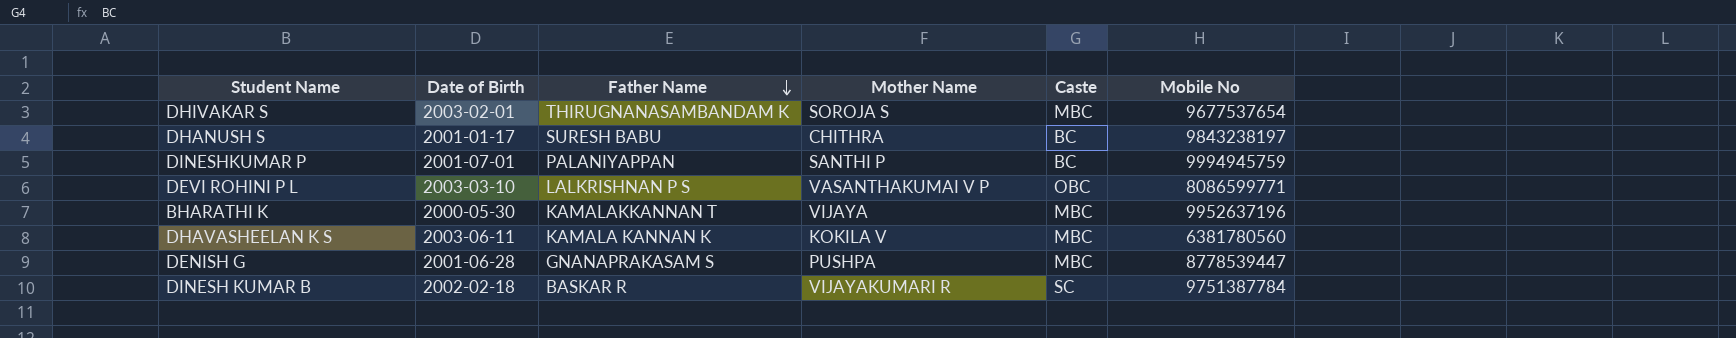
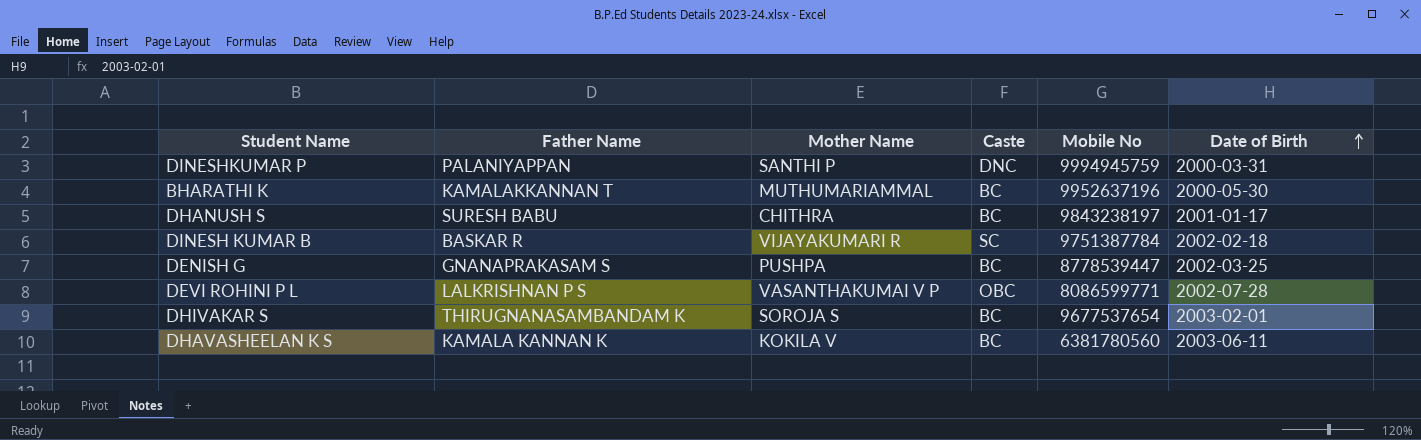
row order: Father Name descending -> Date of Birth ascending
column Date of Birth | position: 2 -> 6
DINESHKUMAR P | Caste: BC -> DNC
DINESHKUMAR P | Date of Birth: 2001-07-01 -> 2000-03-31
BHARATHI K | Mother Name: VIJAYA -> MUTHUMARIAMMAL
BHARATHI K | Caste: MBC -> BC
DENISH G | Caste: MBC -> BC
DENISH G | Date of Birth: 2001-06-28 -> 2002-03-25
DEVI ROHINI P L | Date of Birth: 2003-03-10 -> 2002-07-28
DHIVAKAR S | Caste: MBC -> BC
DHAVASHEELAN K S | Caste: MBC -> BC

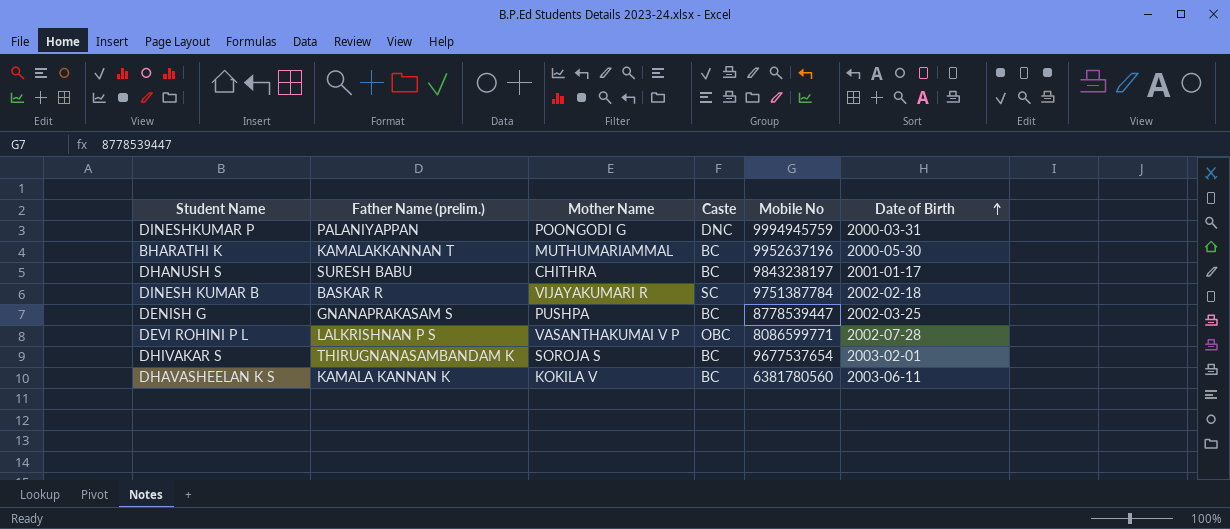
column name: Father Name -> Father Name (prelim.)
DINESHKUMAR P | Mother Name: SANTHI P -> POONGODI G

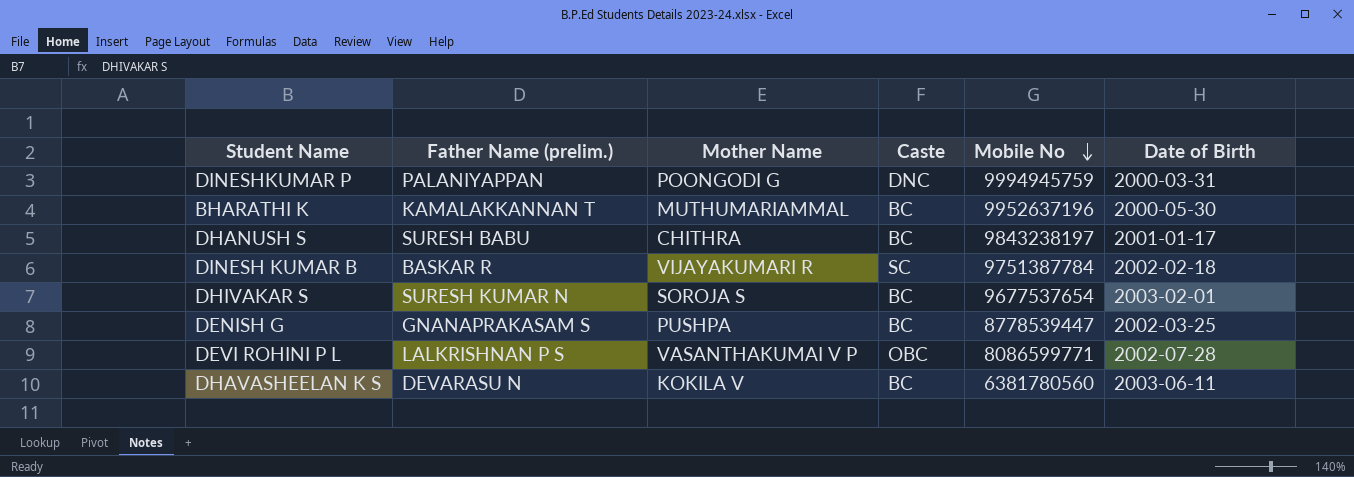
row order: Date of Birth ascending -> Mobile No descending
DHIVAKAR S | Father Name (prelim.): THIRUGNANASAMBANDAM K -> SURESH KUMAR N
DHAVASHEELAN K S | Father Name (prelim.): KAMALA KANNAN K -> DEVARASU N

